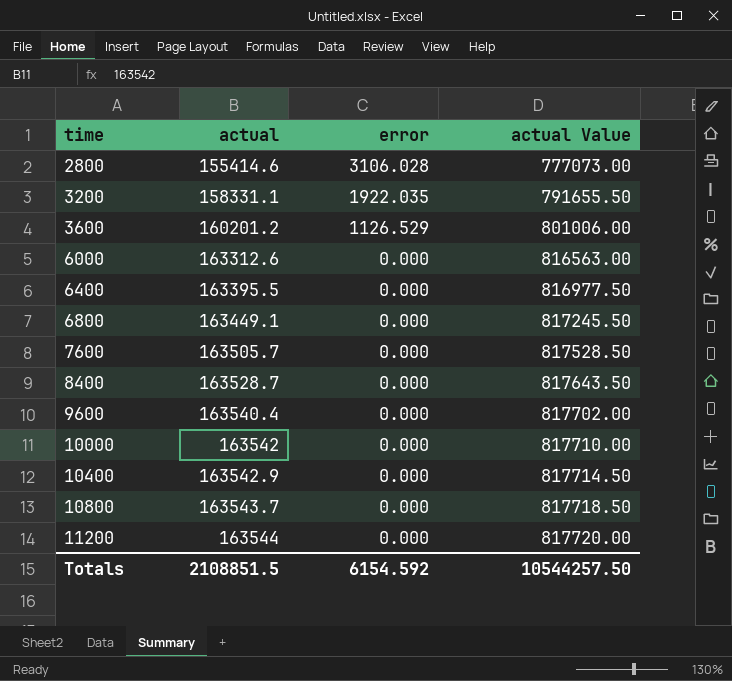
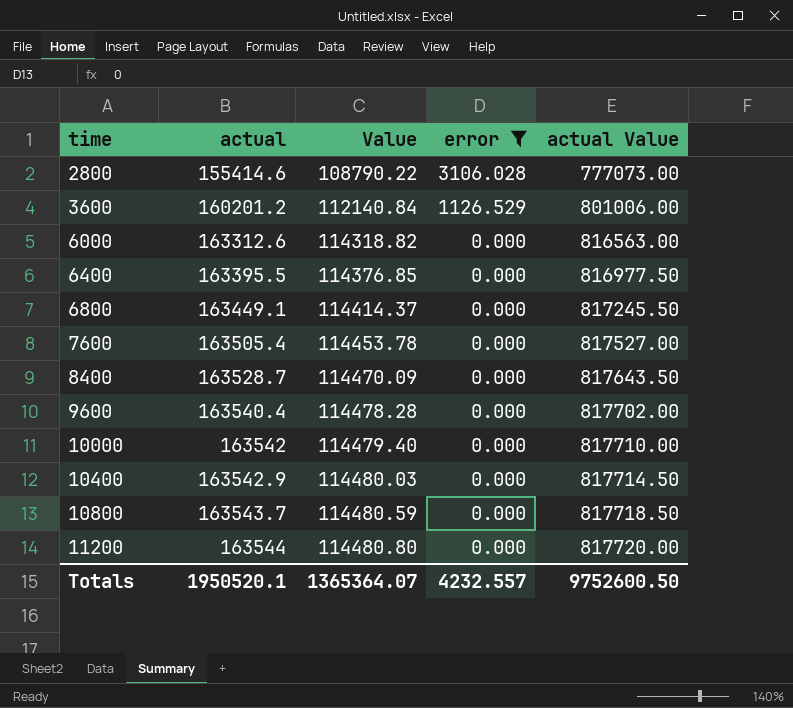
filter: none -> error != 1922.035
column Value | formula: none -> [actual] * 0.7
7600 | actual: 163505.7 -> 163505.4
7600 | actual Value: 817528.50 -> 817527.00
Totals | actual: 2108851.5 -> 1950520.1
Totals | error: 6154.592 -> 4232.557
Totals | actual Value: 10544257.50 -> 9752600.50

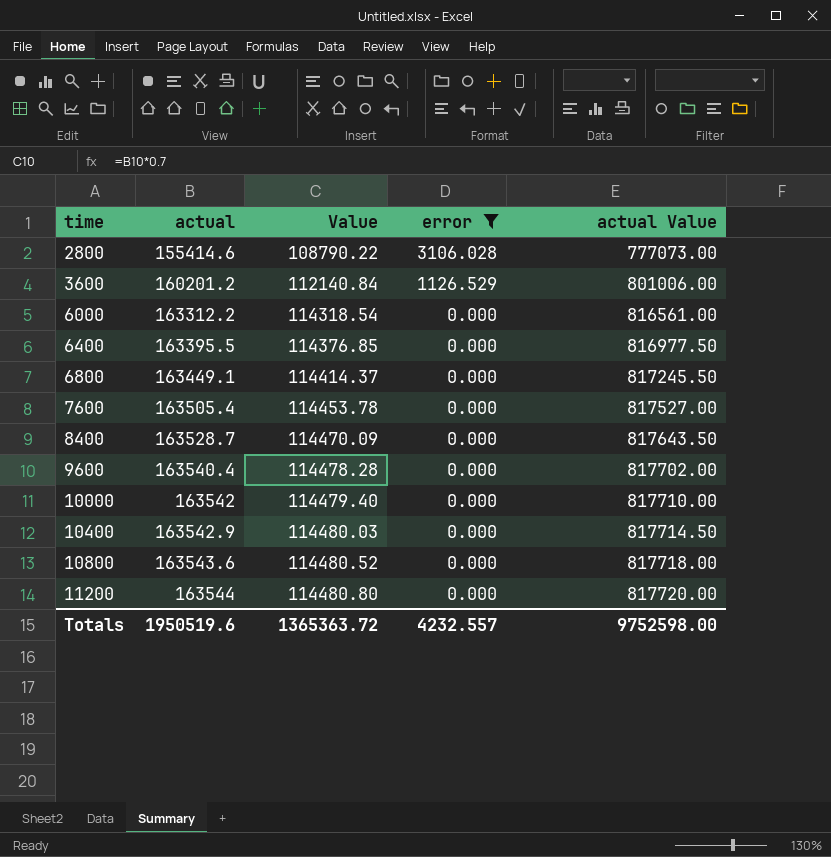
6000 | actual: 163312.6 -> 163312.2
6000 | Value: 114318.82 -> 114318.54
6000 | actual Value: 816563.00 -> 816561.00
10800 | actual: 163543.7 -> 163543.6
10800 | Value: 114480.59 -> 114480.52
10800 | actual Value: 817718.50 -> 817718.00
Totals | actual: 1950520.1 -> 1950519.6
Totals | Value: 1365364.07 -> 1365363.72
Totals | actual Value: 9752600.50 -> 9752598.00

